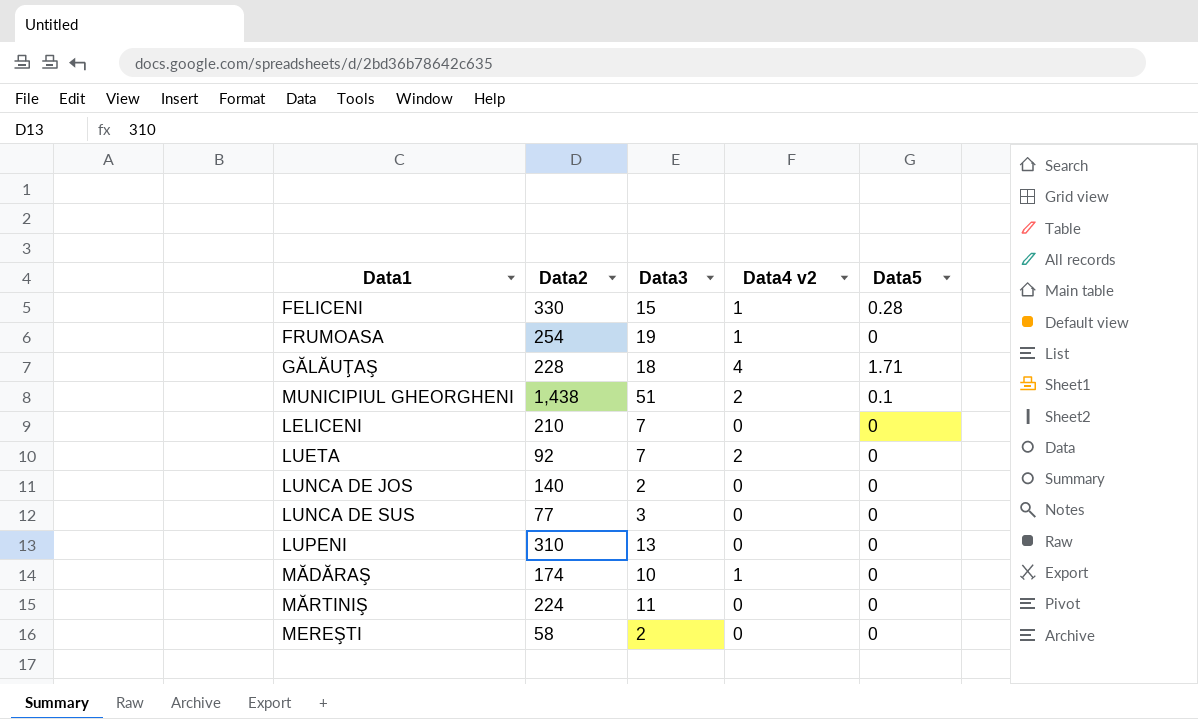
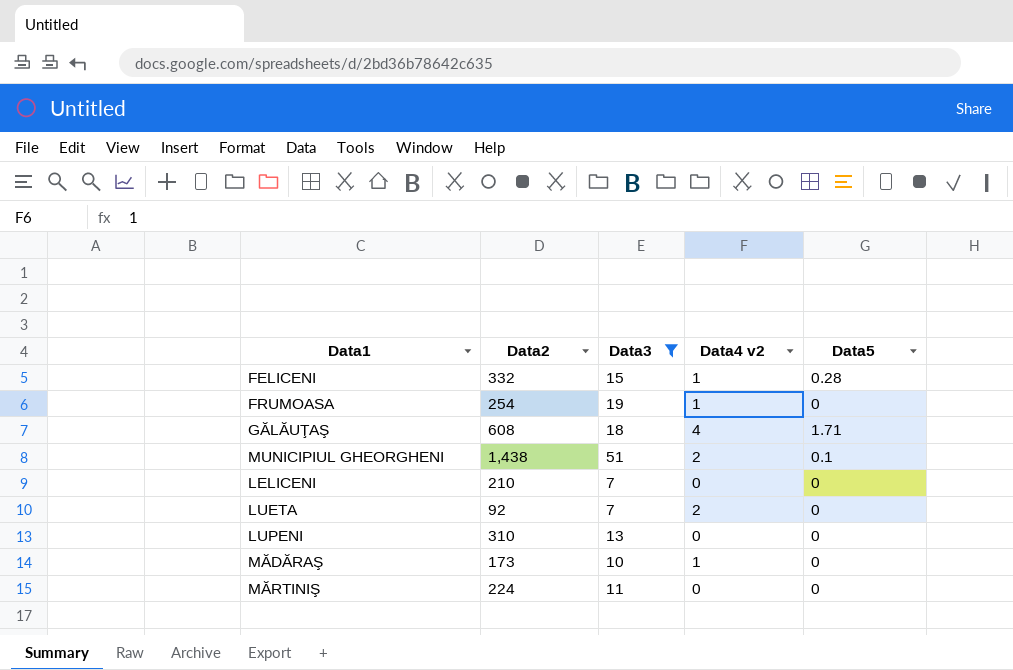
filter: none -> Data3 >= 7
FELICENI | Data2: 330 -> 332
GĂLĂUŢAŞ | Data2: 228 -> 608
MĂDĂRAŞ | Data2: 174 -> 173

